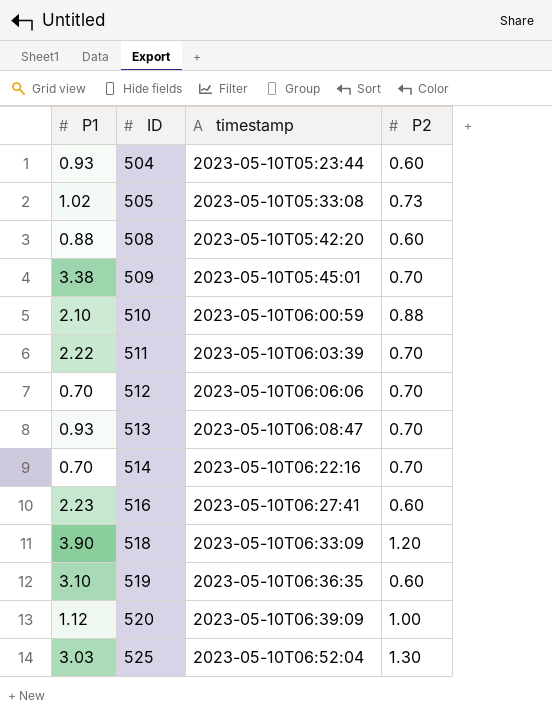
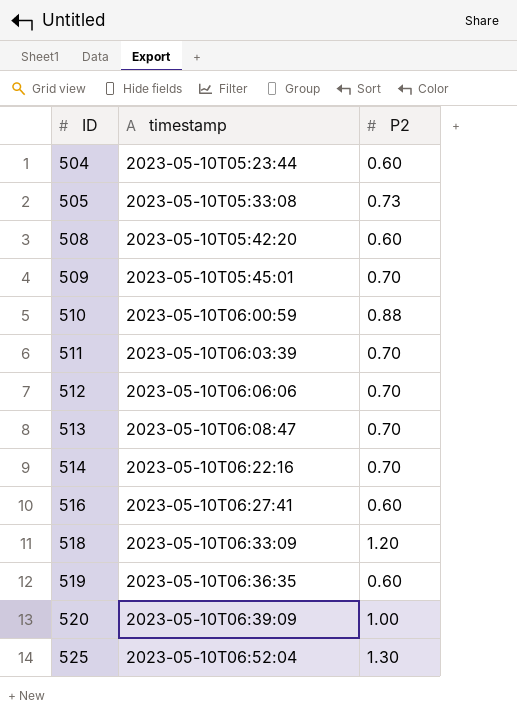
column P1 | position: 1 -> none

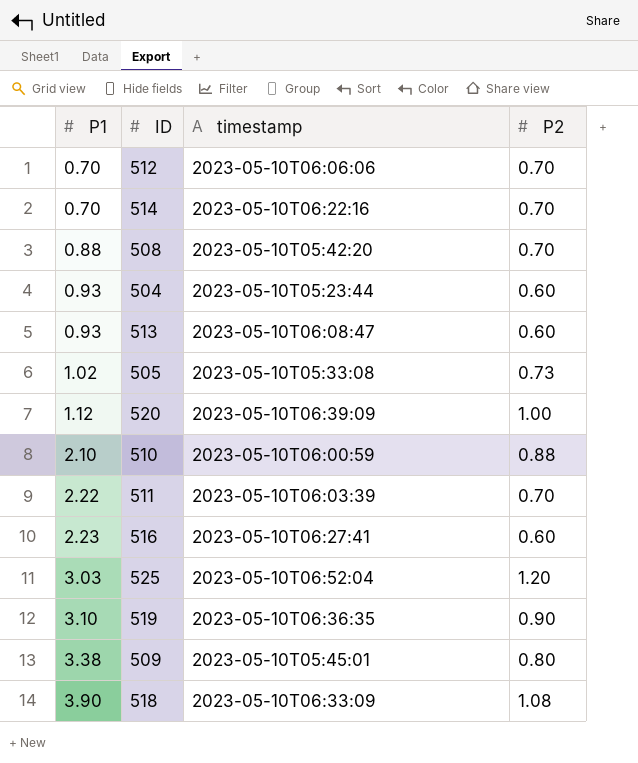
row order: ID ascending -> P1 ascending
column P1 | position: none -> 1
508 | P2: 0.60 -> 0.70
513 | P2: 0.70 -> 0.60
525 | P2: 1.30 -> 1.20
519 | P2: 0.60 -> 0.90
509 | P2: 0.70 -> 0.80
518 | P2: 1.20 -> 1.08

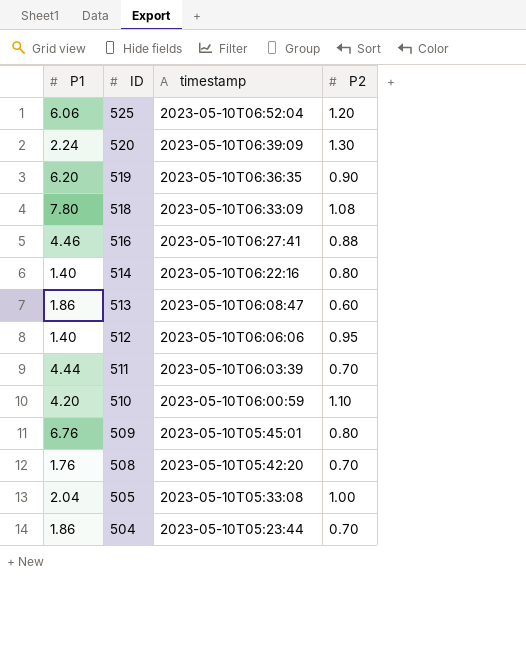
row order: P1 ascending -> ID descending
525 | P1: 3.03 -> 6.06
520 | P1: 1.12 -> 2.24
520 | P2: 1.00 -> 1.30
519 | P1: 3.10 -> 6.20
518 | P1: 3.90 -> 7.80
516 | P1: 2.23 -> 4.46
516 | P2: 0.60 -> 0.88
514 | P1: 0.70 -> 1.40
514 | P2: 0.70 -> 0.80
513 | P1: 0.93 -> 1.86
512 | P1: 0.70 -> 1.40
512 | P2: 0.70 -> 0.95
511 | P1: 2.22 -> 4.44
510 | P1: 2.10 -> 4.20
510 | P2: 0.88 -> 1.10
509 | P1: 3.38 -> 6.76
508 | P1: 0.88 -> 1.76
505 | P1: 1.02 -> 2.04
505 | P2: 0.73 -> 1.00
504 | P1: 0.93 -> 1.86
504 | P2: 0.60 -> 0.70

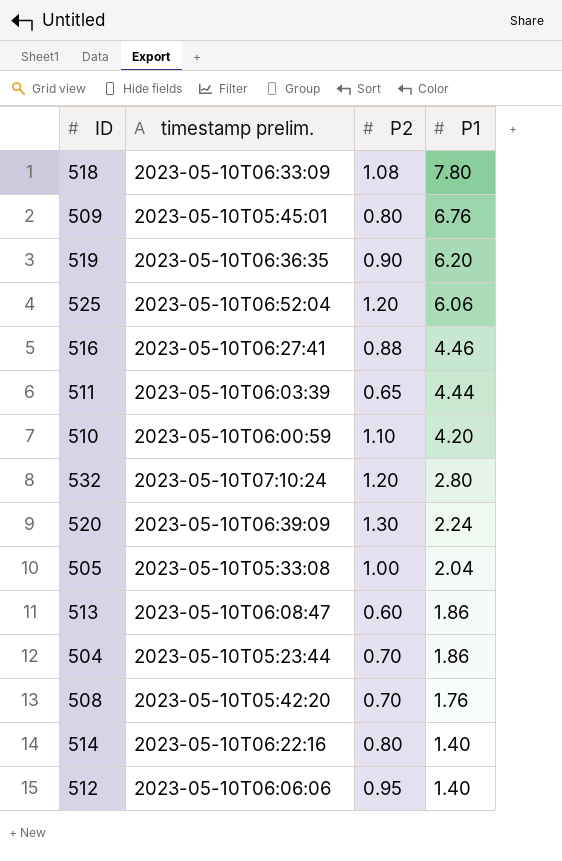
row order: ID descending -> P1 descending
column name: timestamp -> timestamp prelim.
column P1 | position: 1 -> 4
511 | P2: 0.70 -> 0.65
row 532: none -> 2023-05-10T07:10:24 | 1.20 | 2.80

